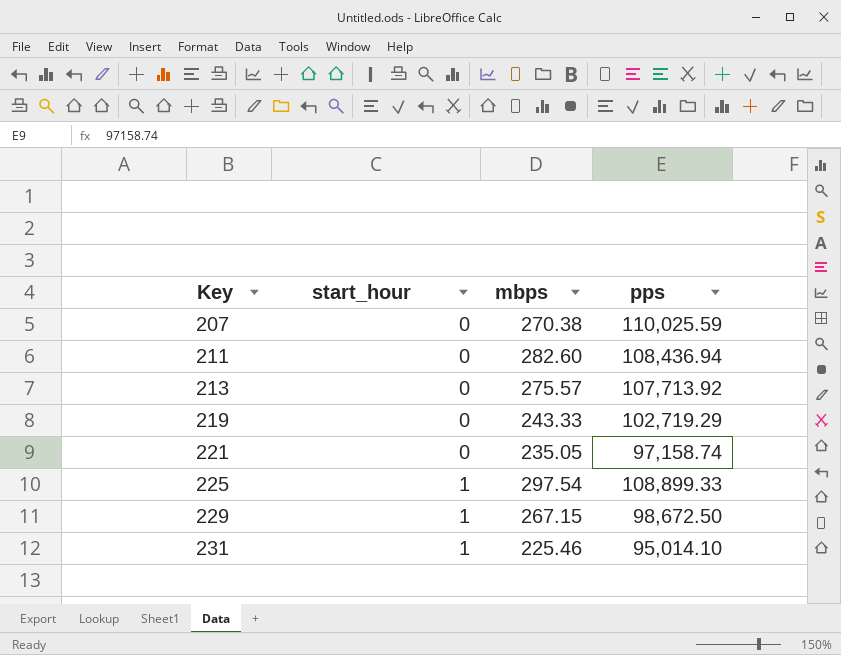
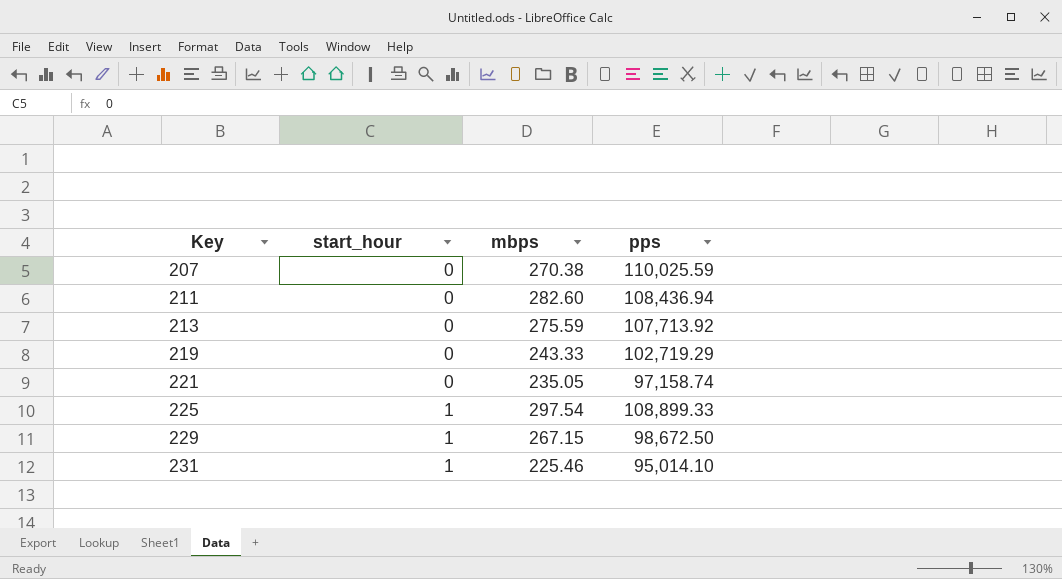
213 | mbps: 275.57 -> 275.59

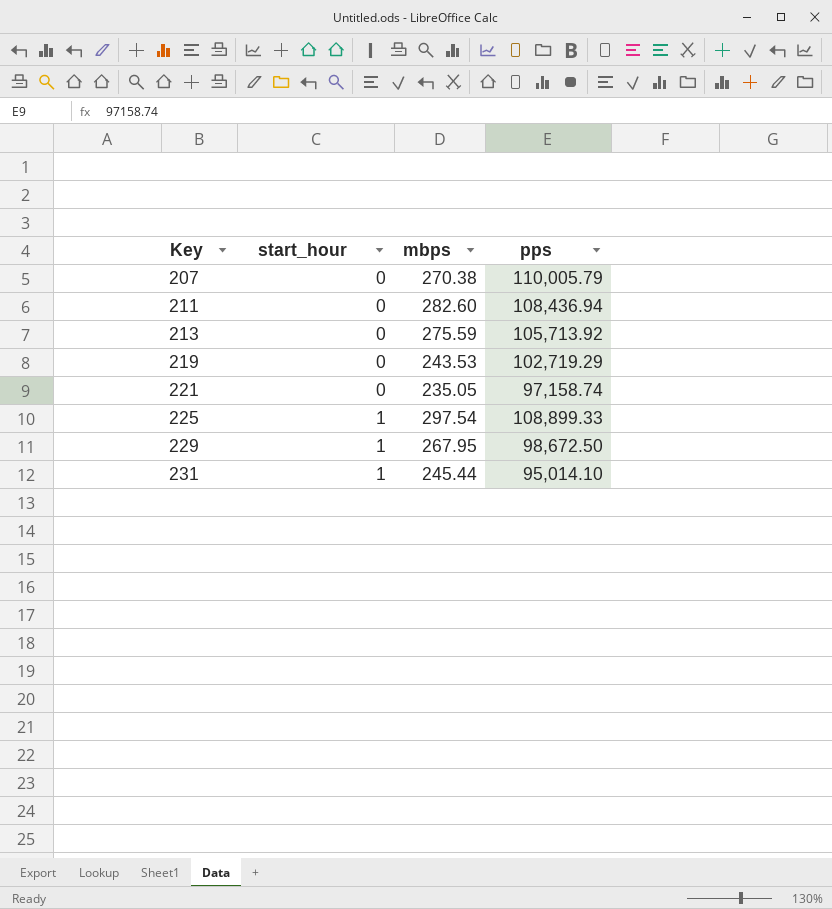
207 | pps: 110,025.59 -> 110,005.79
213 | pps: 107,713.92 -> 105,713.92
219 | mbps: 243.33 -> 243.53
229 | mbps: 267.15 -> 267.95
231 | mbps: 225.46 -> 245.44

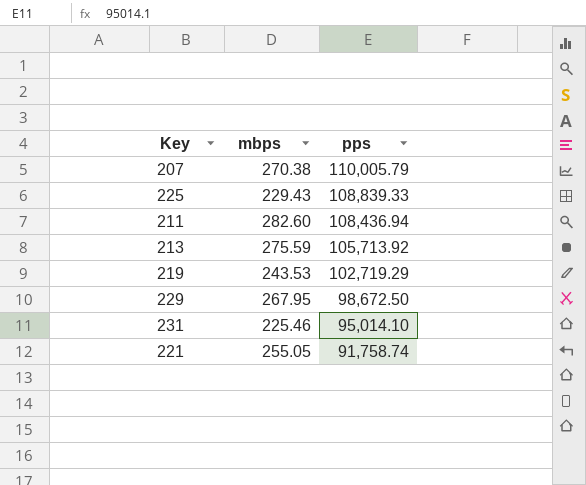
row order: Key ascending -> pps descending
column start_hour | position: 2 -> none
225 | mbps: 297.54 -> 229.43
225 | pps: 108,899.33 -> 108,839.33
231 | mbps: 245.44 -> 225.46
221 | mbps: 235.05 -> 255.05
221 | pps: 97,158.74 -> 91,758.74

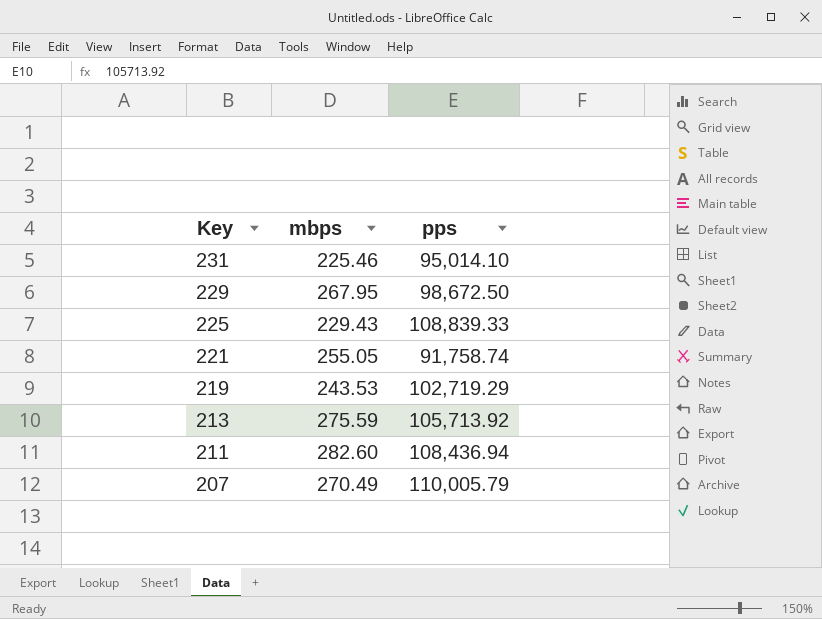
row order: pps descending -> Key descending
207 | mbps: 270.38 -> 270.49

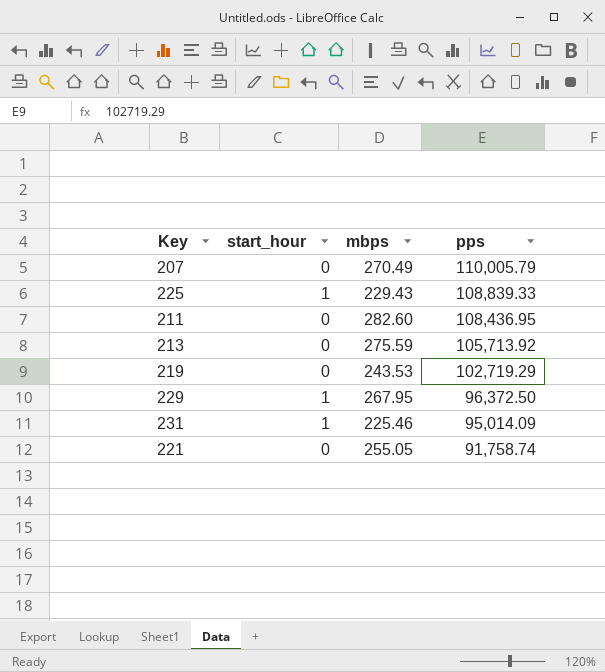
row order: Key descending -> pps descending
column start_hour | position: none -> 2
211 | pps: 108,436.94 -> 108,436.95
229 | pps: 98,672.50 -> 96,372.50
231 | pps: 95,014.10 -> 95,014.09

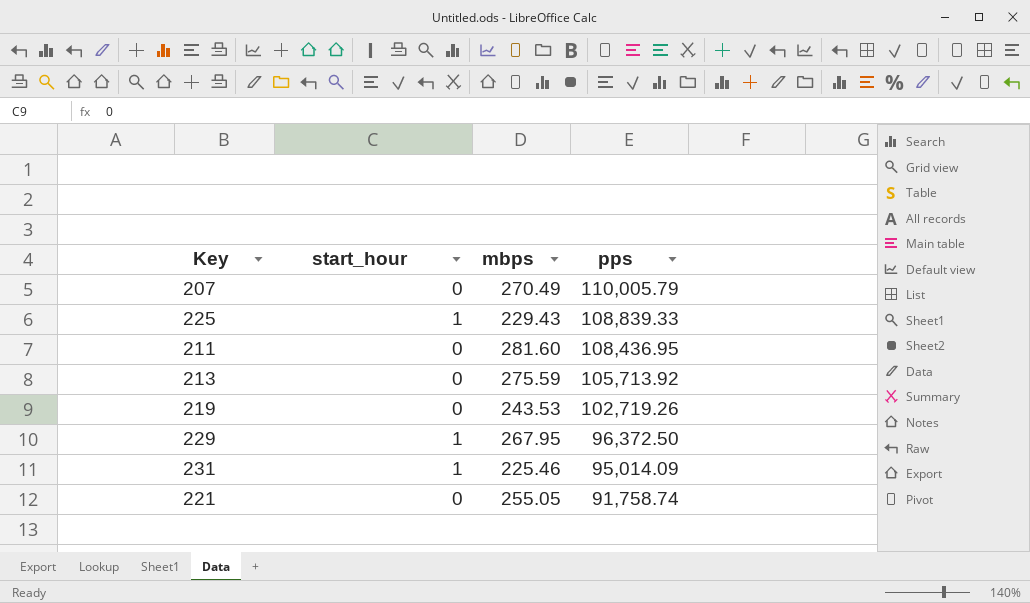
211 | mbps: 282.60 -> 281.60
219 | pps: 102,719.29 -> 102,719.26

